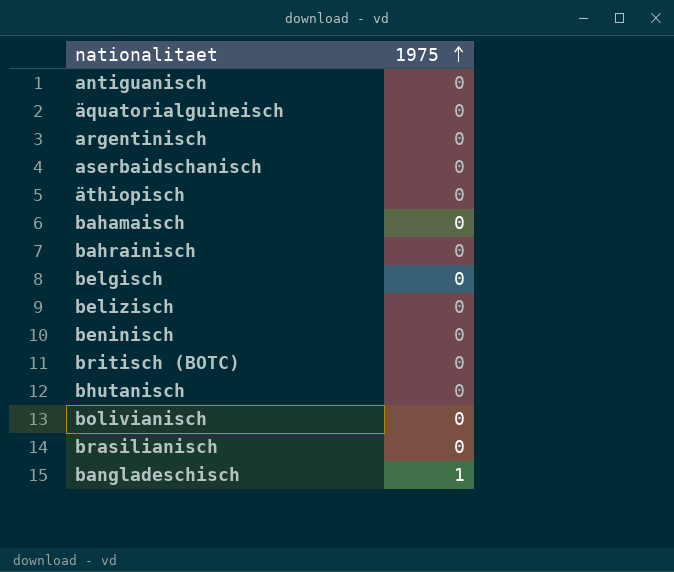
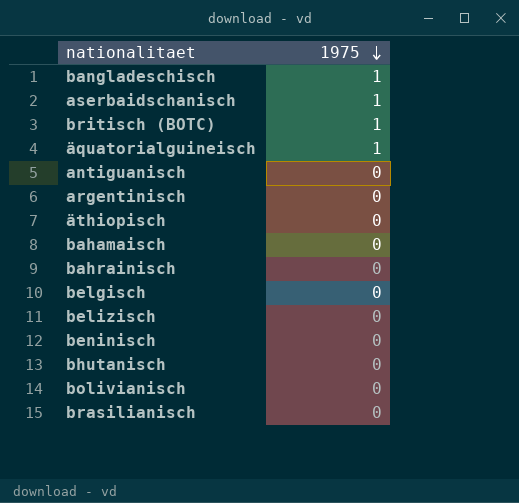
row order: 1975 ascending -> 1975 descending
aserbaidschanisch | 1975: 0 -> 1
britisch (BOTC) | 1975: 0 -> 1
äquatorialguineisch | 1975: 0 -> 1

